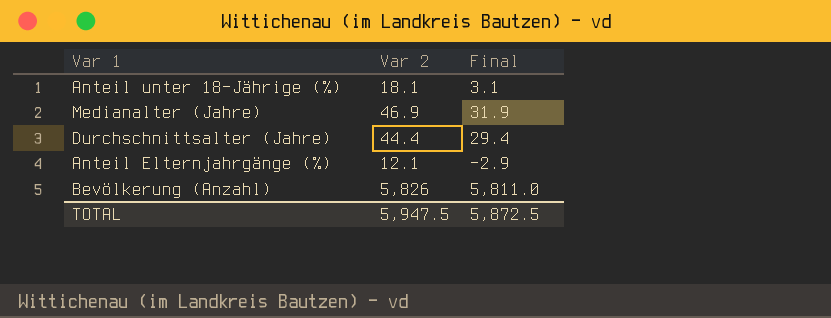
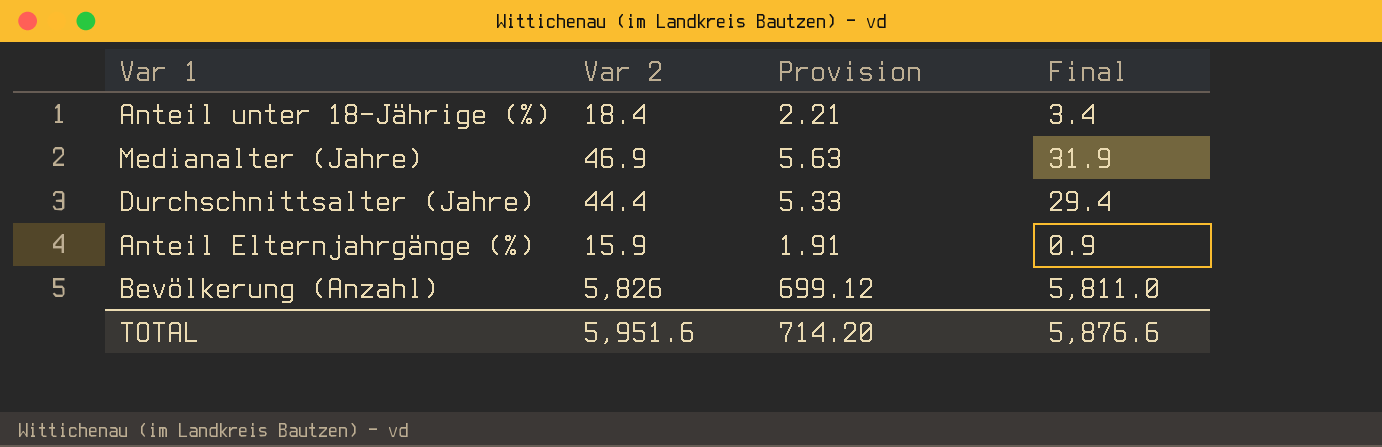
column Provision | formula: none -> [Var 2] * 0.12
Anteil unter 18-Jährige (%) | Var 2: 18.1 -> 18.4
Anteil unter 18-Jährige (%) | Final: 3.1 -> 3.4
Anteil Elternjahrgänge (%) | Var 2: 12.1 -> 15.9
Anteil Elternjahrgänge (%) | Final: -2.9 -> 0.9
TOTAL | Var 2: 5,947.5 -> 5,951.6
TOTAL | Final: 5,872.5 -> 5,876.6

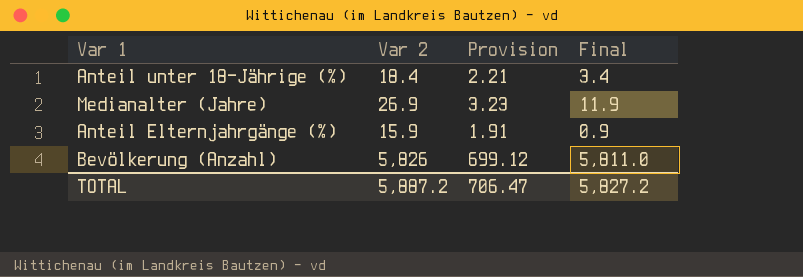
row Durchschnittsalter (Jahre): 44.4 | 5.33 | 29.4 -> none
Medianalter (Jahre) | Var 2: 46.9 -> 26.9
Medianalter (Jahre) | Provision: 5.63 -> 3.23
Medianalter (Jahre) | Final: 31.9 -> 11.9
TOTAL | Var 2: 5,951.6 -> 5,887.2
TOTAL | Provision: 714.20 -> 706.47
TOTAL | Final: 5,876.6 -> 5,827.2

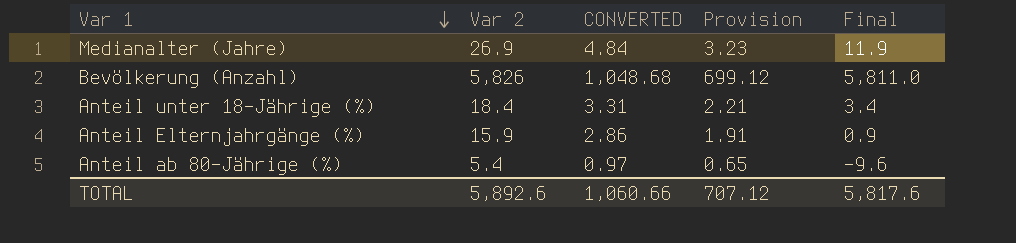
row order: none -> Var 1 descending
column CONVERTED | formula: none -> [Var 2] * 0.18
row Anteil ab 80-Jährige (%): none -> 5.4 | 0.97 | 0.65 | -9.6
TOTAL | Var 2: 5,887.2 -> 5,892.6
TOTAL | Provision: 706.47 -> 707.12
TOTAL | Final: 5,827.2 -> 5,817.6

